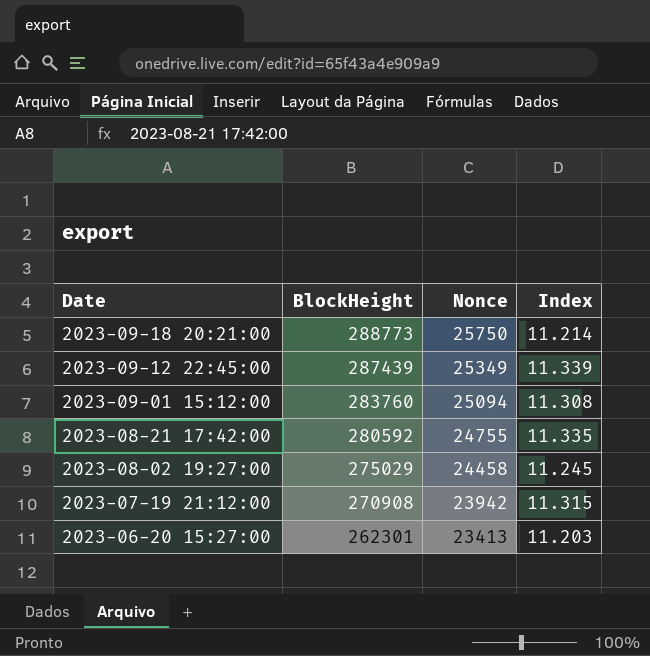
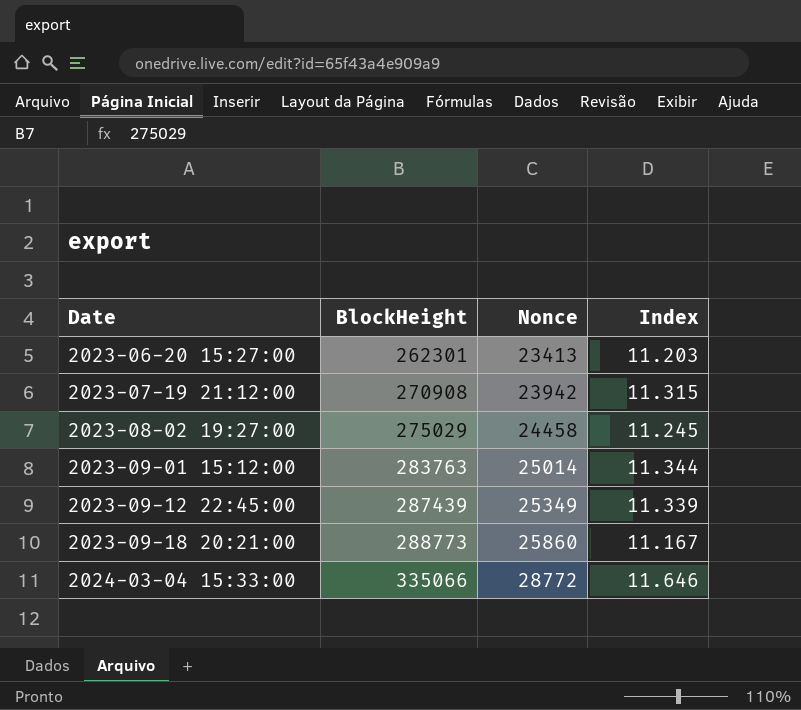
row order: Date descending -> Date ascending
row 2023-08-21 17:42:00: 280592 | 24755 | 11.335 -> none
2023-09-01 15:12:00 | BlockHeight: 283760 -> 283763
2023-09-01 15:12:00 | Nonce: 25094 -> 25014
2023-09-01 15:12:00 | Index: 11.308 -> 11.344
2023-09-18 20:21:00 | Nonce: 25750 -> 25860
2023-09-18 20:21:00 | Index: 11.214 -> 11.167
row 2024-03-04 15:33:00: none -> 335066 | 28772 | 11.646

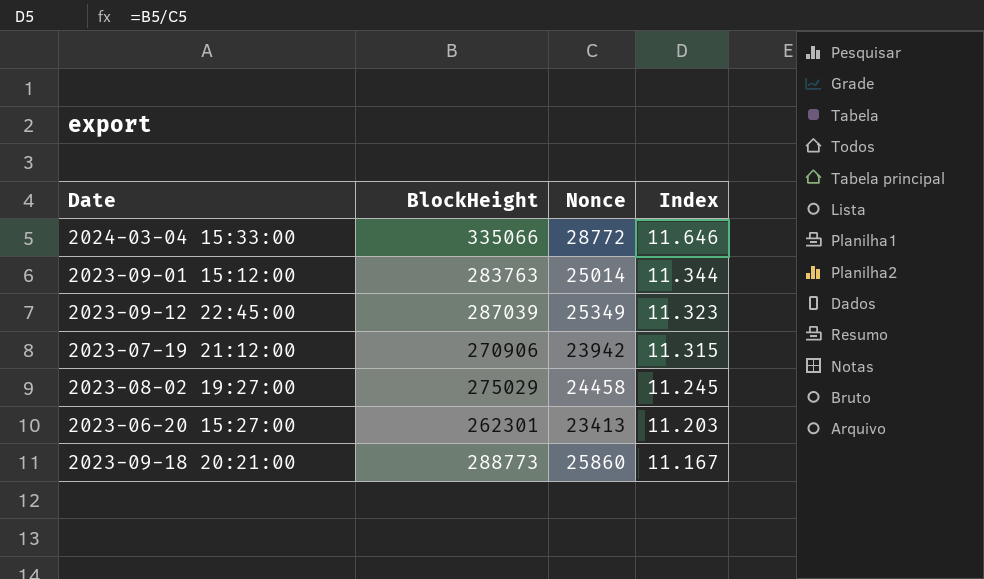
row order: Date ascending -> Index descending
2023-09-12 22:45:00 | BlockHeight: 287439 -> 287039
2023-09-12 22:45:00 | Index: 11.339 -> 11.323
2023-07-19 21:12:00 | BlockHeight: 270908 -> 270906

